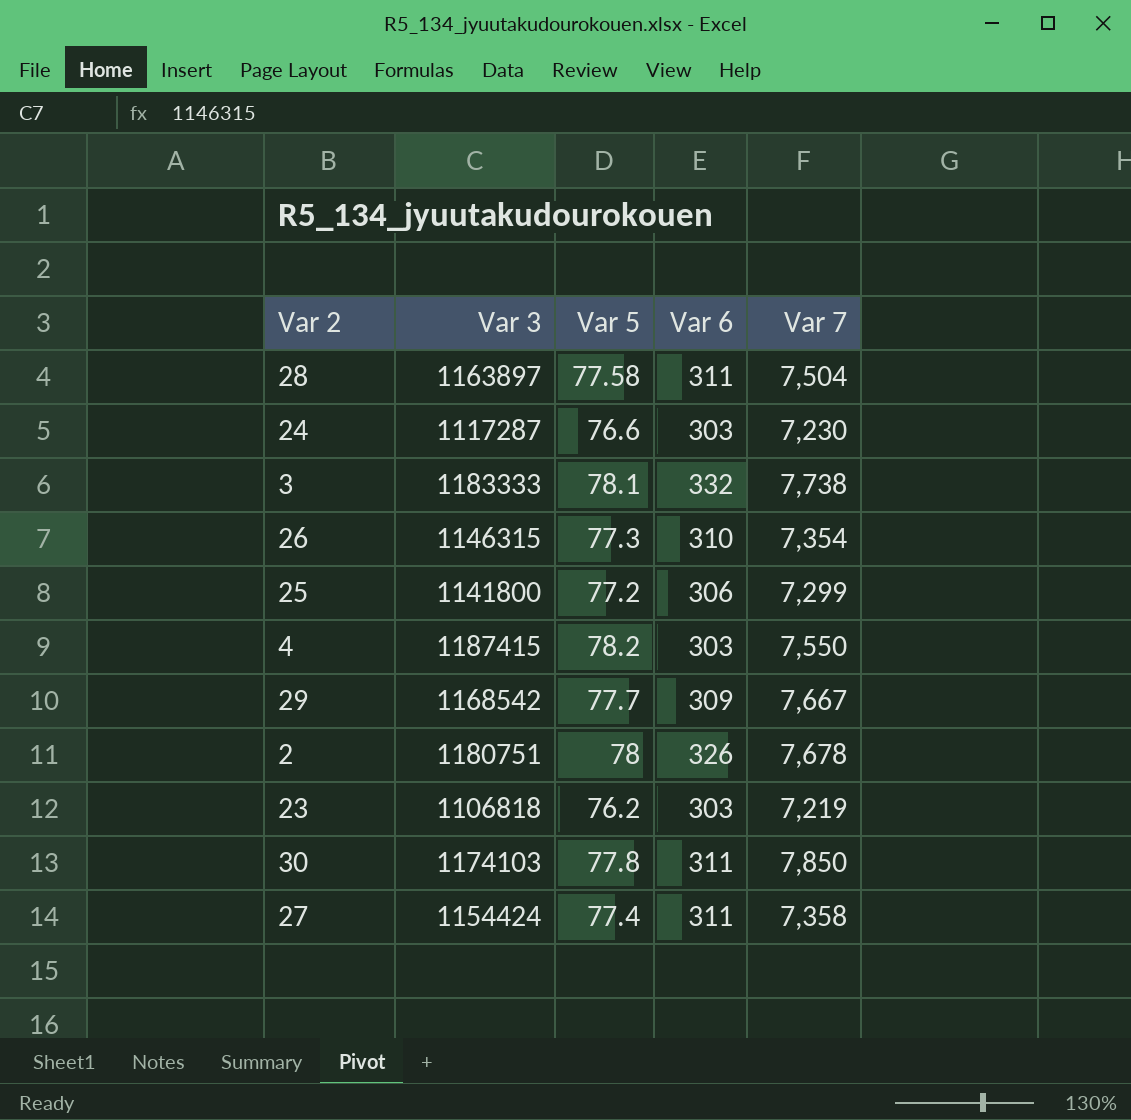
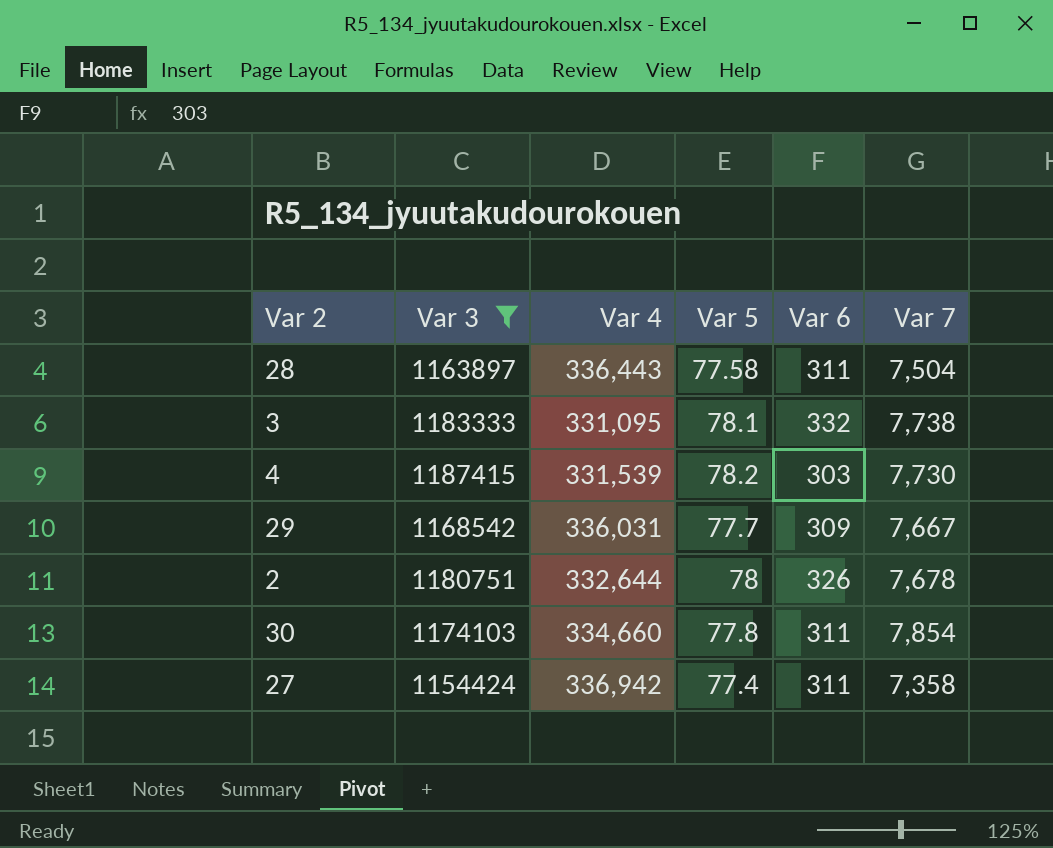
filter: none -> Var 3 >= 1154424
column Var 4 | position: none -> 3
4 | Var 7: 7,550 -> 7,730
30 | Var 7: 7,850 -> 7,854

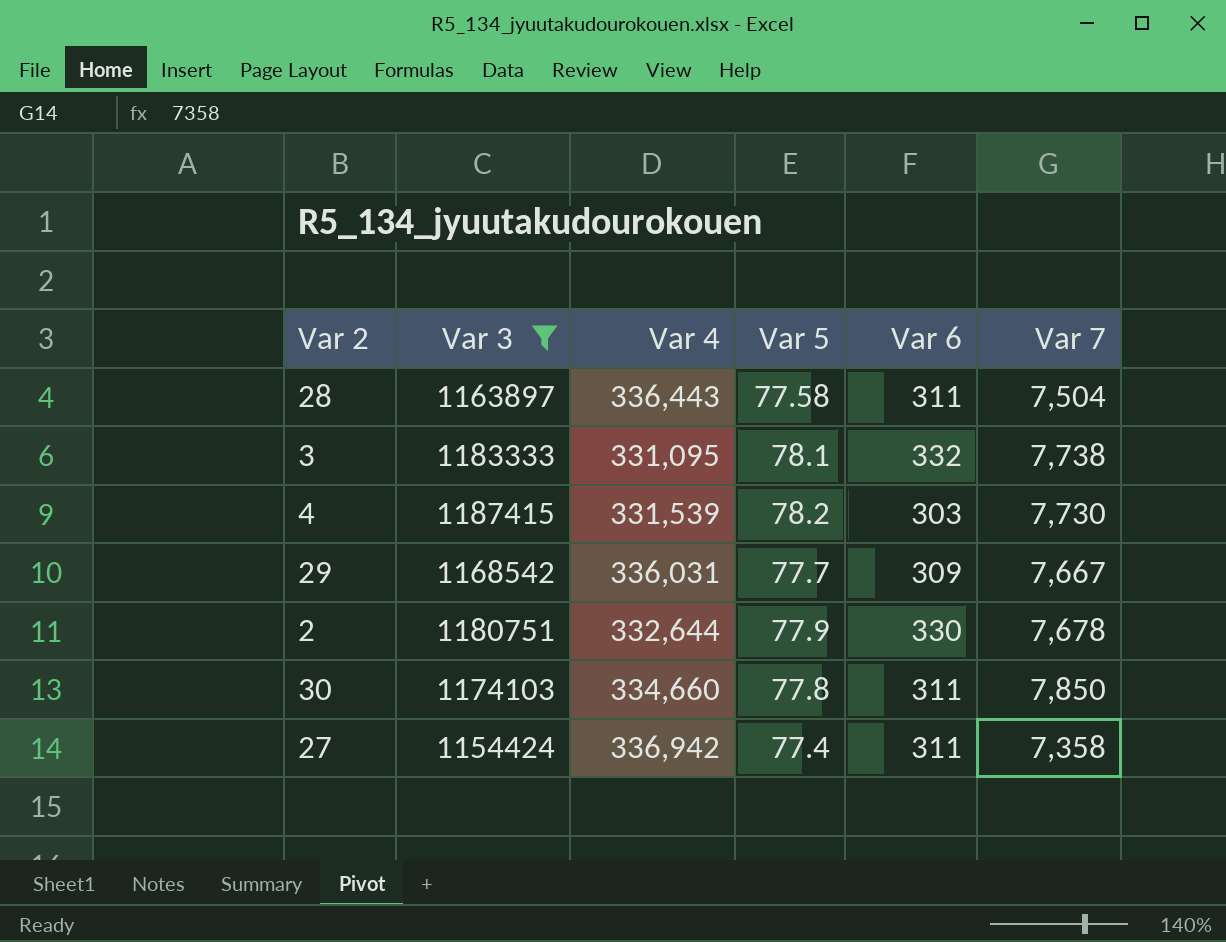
2 | Var 5: 78 -> 77.9
2 | Var 6: 326 -> 330
30 | Var 7: 7,854 -> 7,850

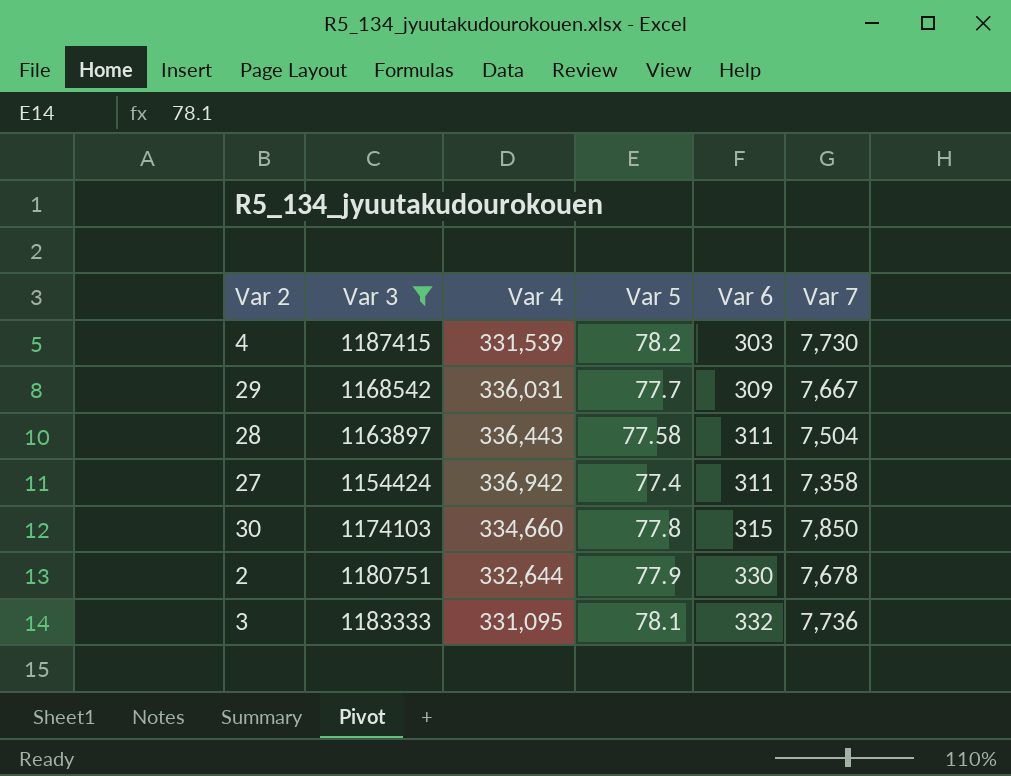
row order: none -> Var 6 ascending
30 | Var 6: 311 -> 315
3 | Var 7: 7,738 -> 7,736

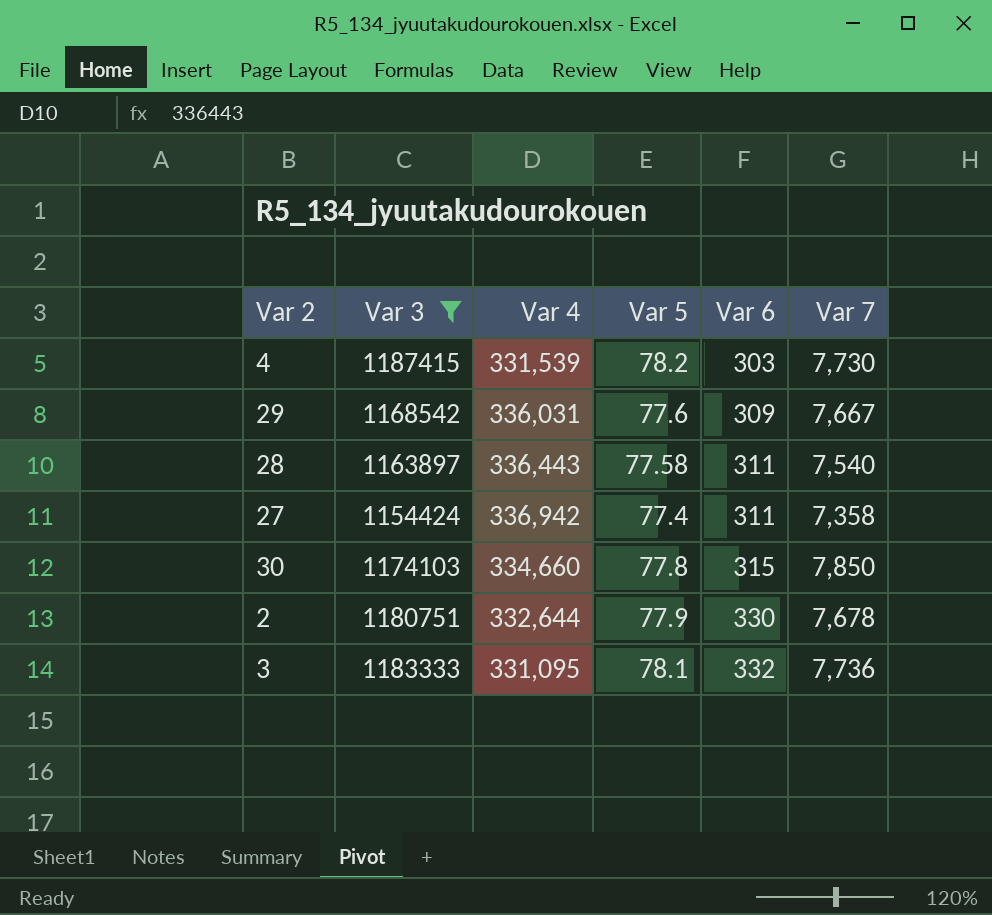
29 | Var 5: 77.7 -> 77.6
28 | Var 7: 7,504 -> 7,540

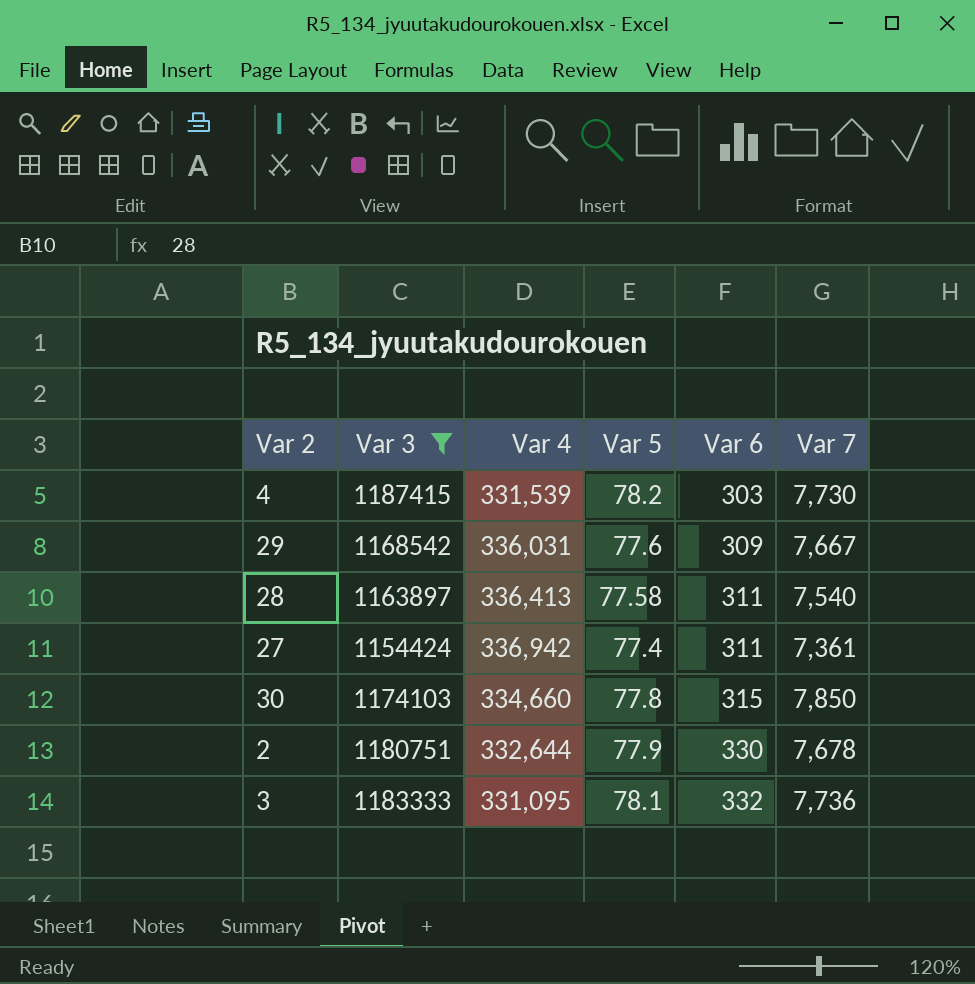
28 | Var 4: 336,443 -> 336,413
27 | Var 7: 7,358 -> 7,361

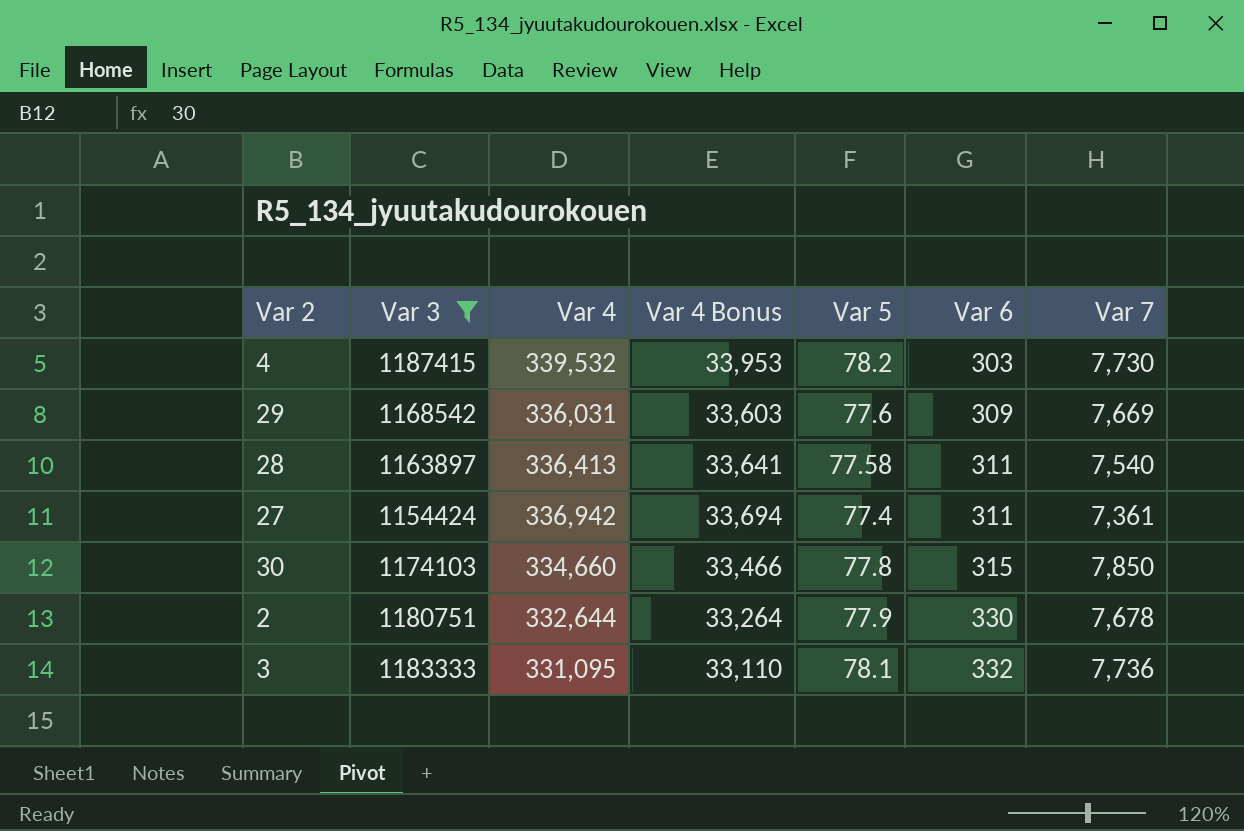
column Var 4 Bonus | formula: none -> [Var 4] * 0.1
4 | Var 4: 331,539 -> 339,532
29 | Var 7: 7,667 -> 7,669

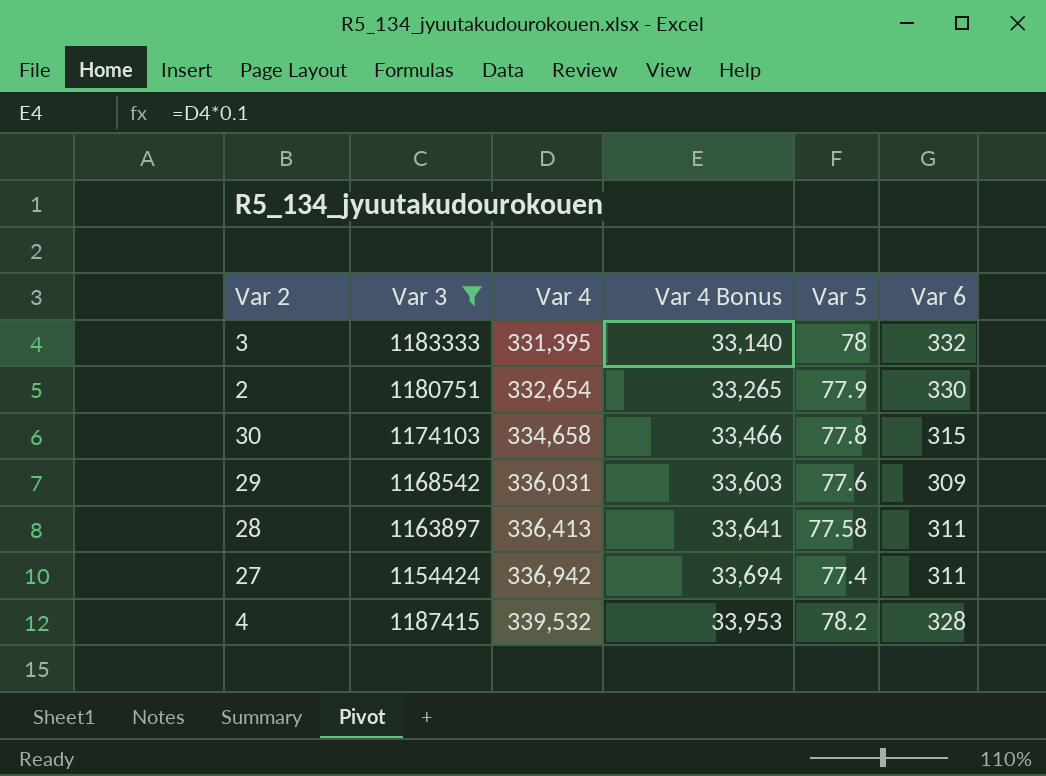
row order: Var 6 ascending -> Var 4 ascending
column Var 7 | position: 7 -> none
3 | Var 4: 331,095 -> 331,395
3 | Var 4 Bonus: 33,110 -> 33,140
3 | Var 5: 78.1 -> 78
2 | Var 4: 332,644 -> 332,654
2 | Var 4 Bonus: 33,264 -> 33,265
30 | Var 4: 334,660 -> 334,658
4 | Var 6: 303 -> 328

